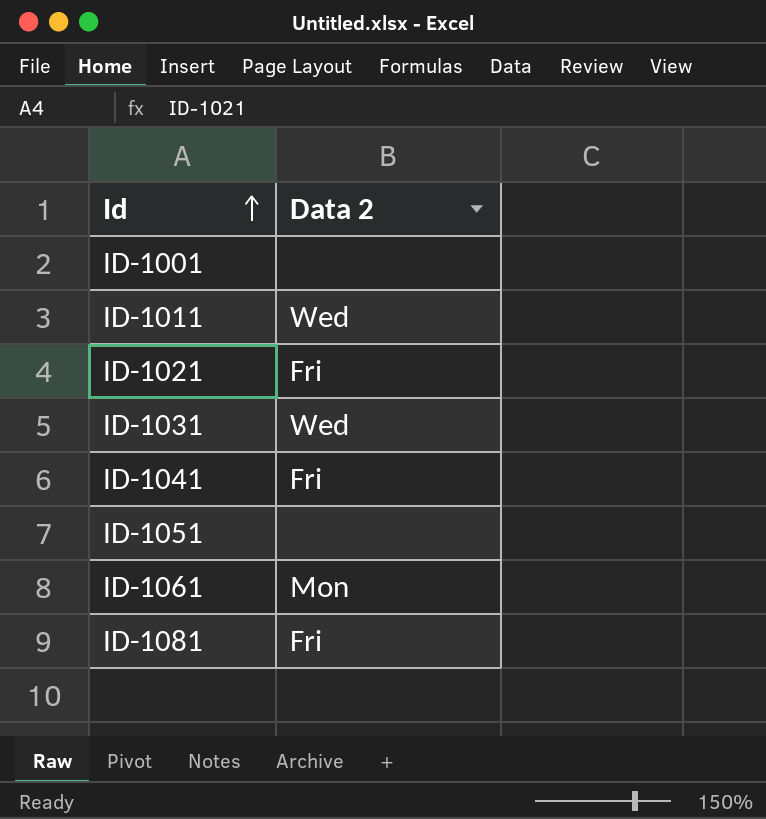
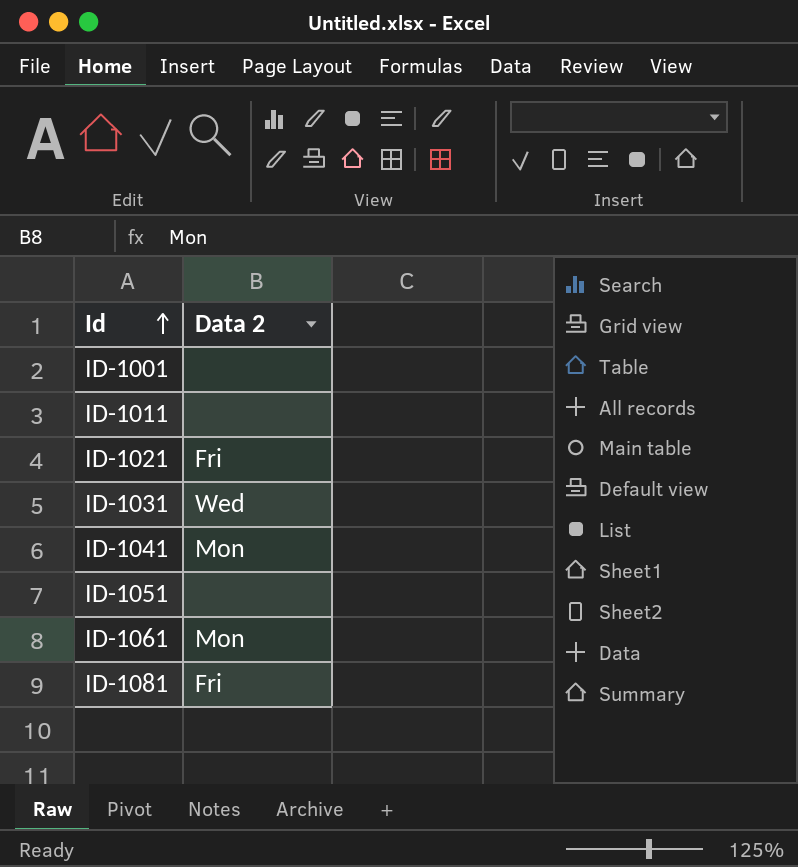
ID-1011 | Data 2: Wed -> none
ID-1041 | Data 2: Fri -> Mon

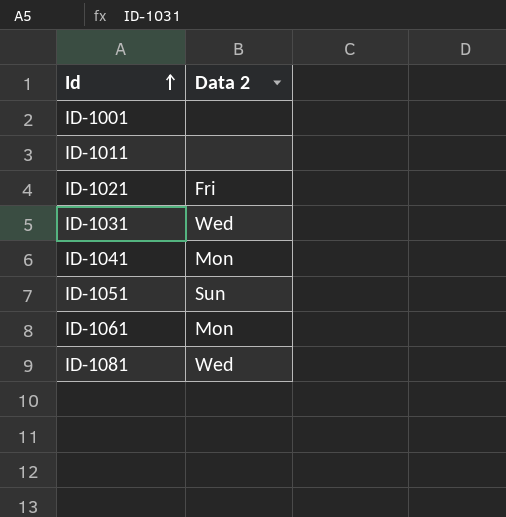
ID-1051 | Data 2: none -> Sun
ID-1081 | Data 2: Fri -> Wed

